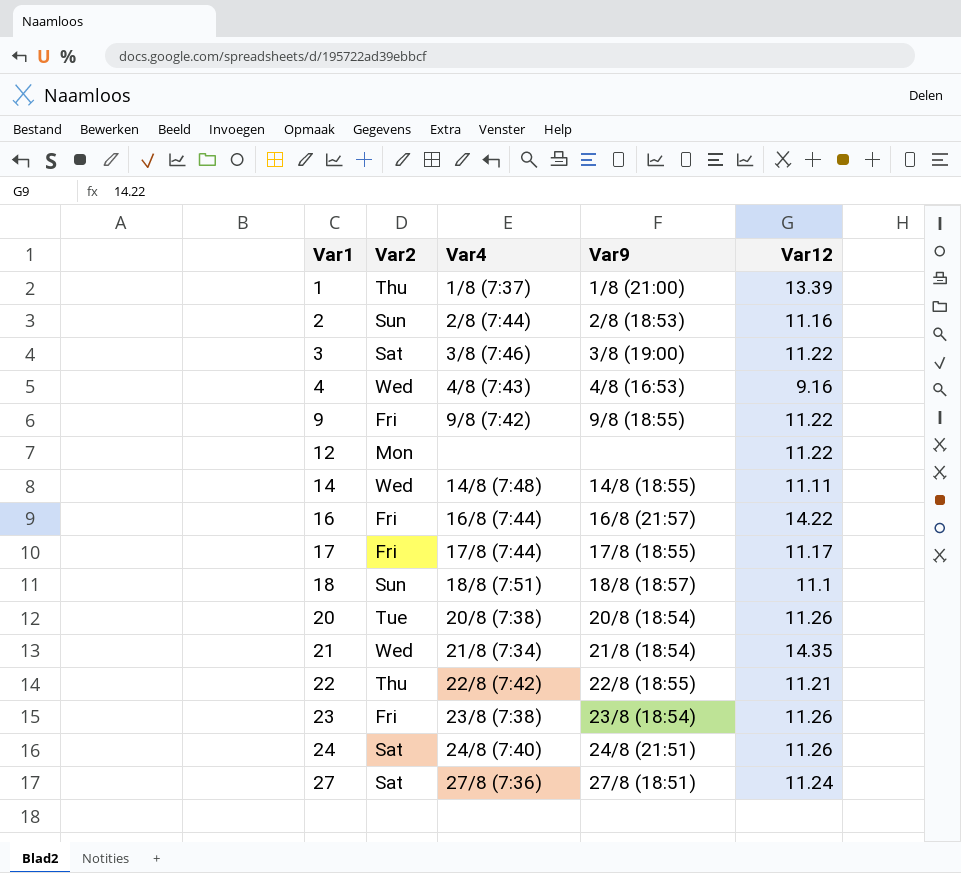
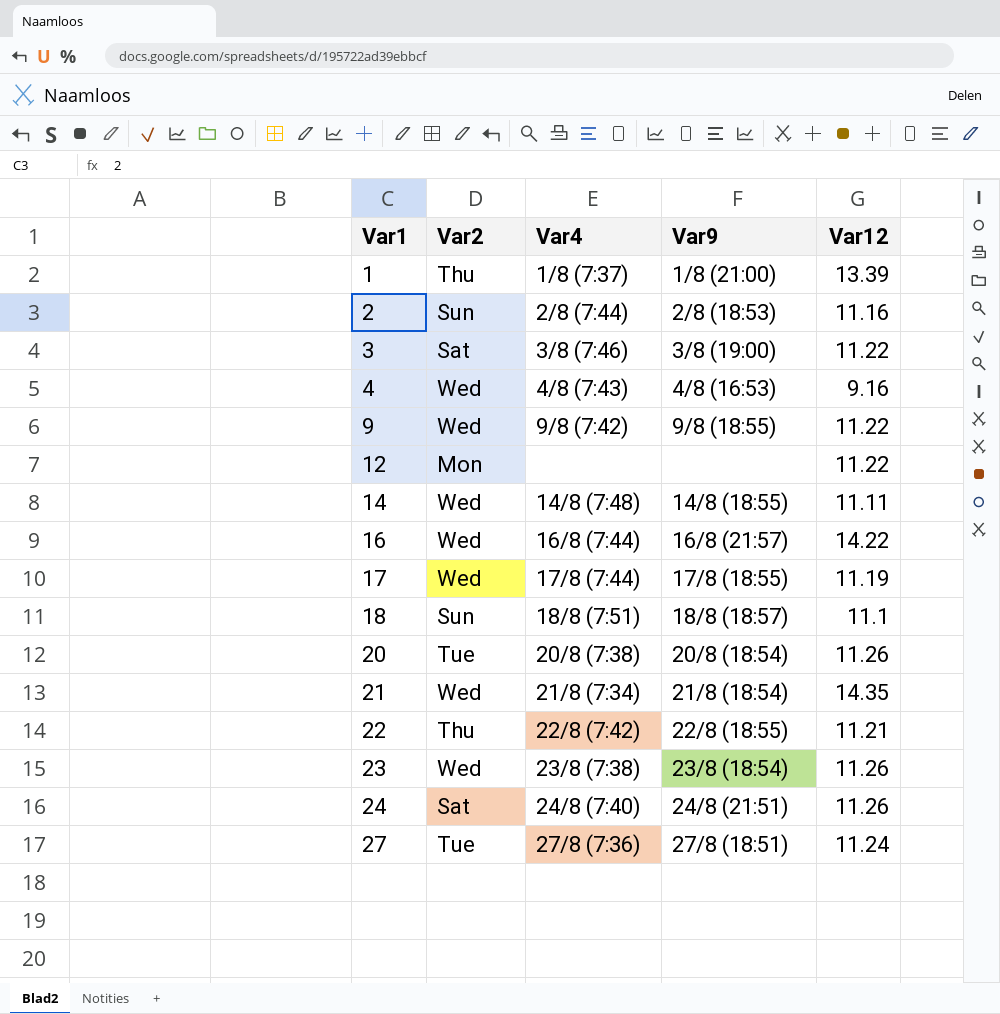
9 | Var2: Fri -> Wed
16 | Var2: Fri -> Wed
17 | Var2: Fri -> Wed
17 | Var12: 11.17 -> 11.19
23 | Var2: Fri -> Wed
27 | Var2: Sat -> Tue

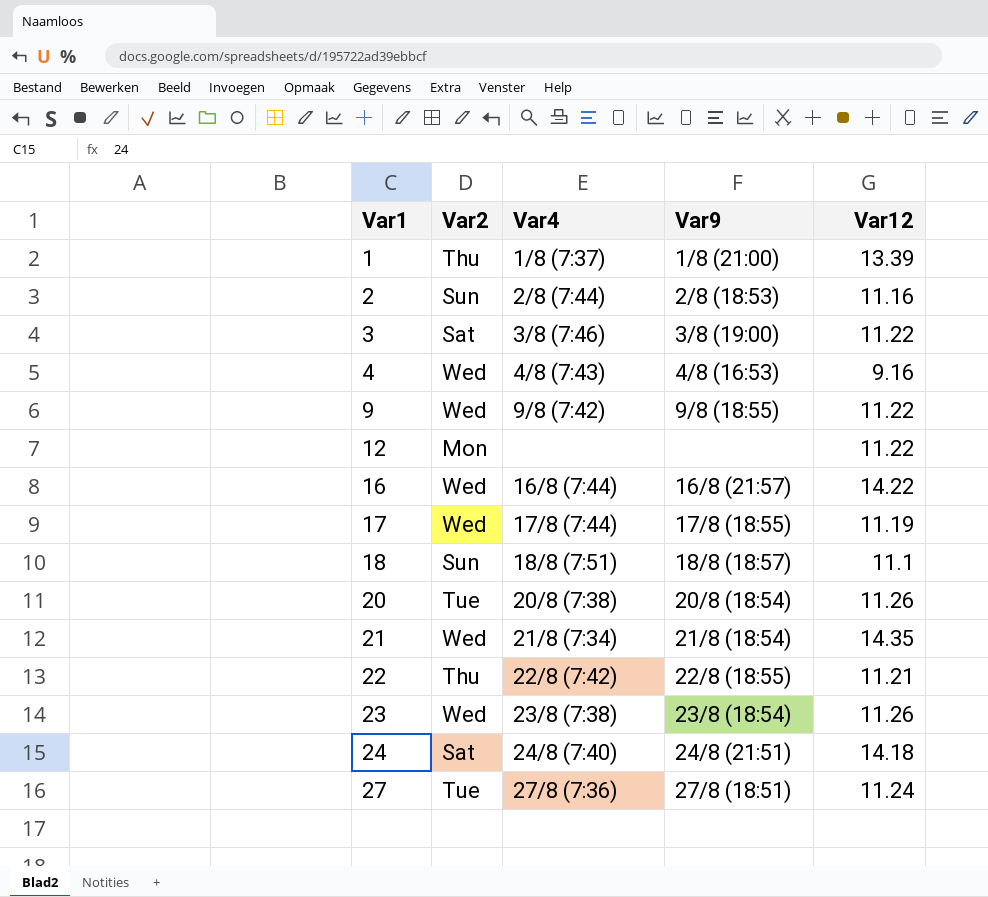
row 14: Wed | 14/8 (7:48) | 14/8 (18:55) | 11.11 -> none
24 | Var12: 11.26 -> 14.18

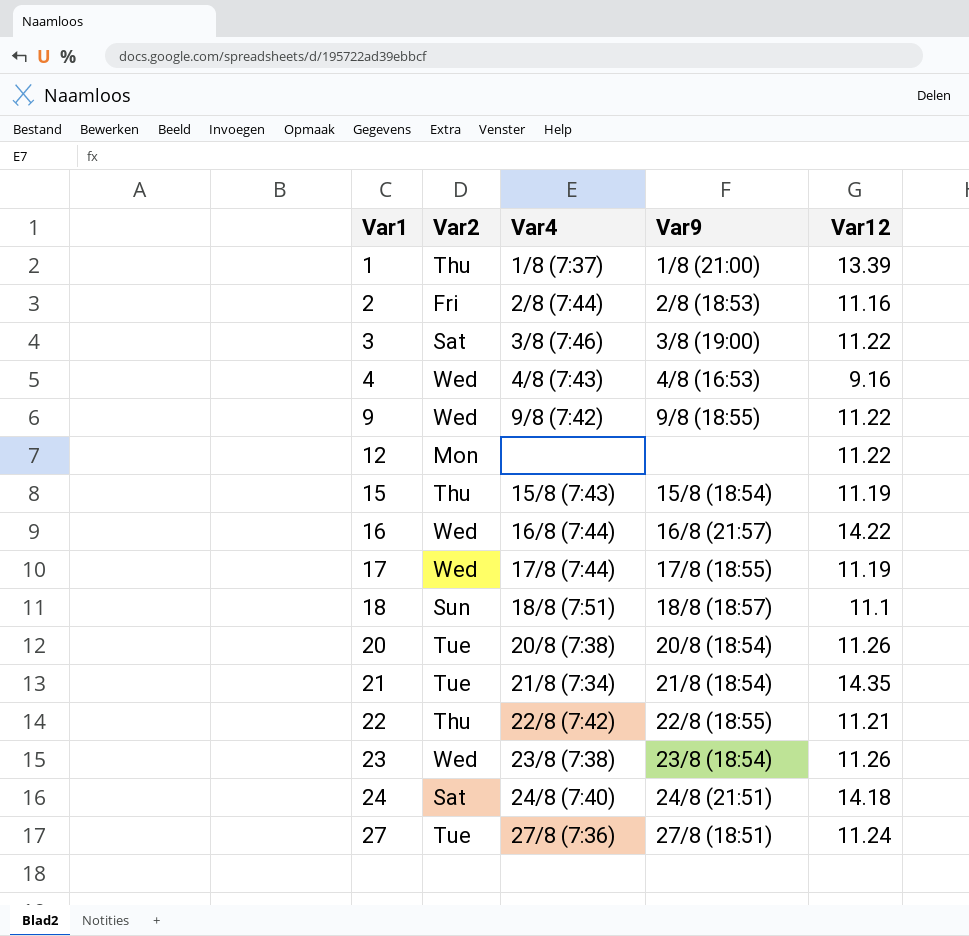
2 | Var2: Sun -> Fri
row 15: none -> Thu | 15/8 (7:43) | 15/8 (18:54) | 11.19
21 | Var2: Wed -> Tue

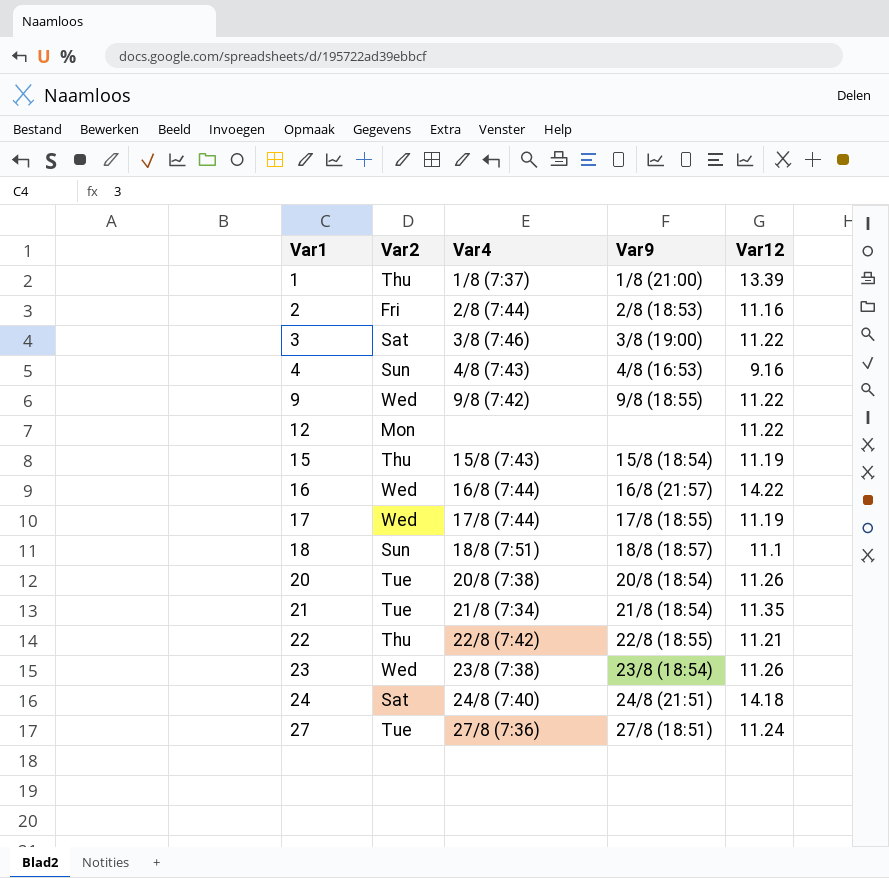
4 | Var2: Wed -> Sun
21 | Var12: 14.35 -> 11.35

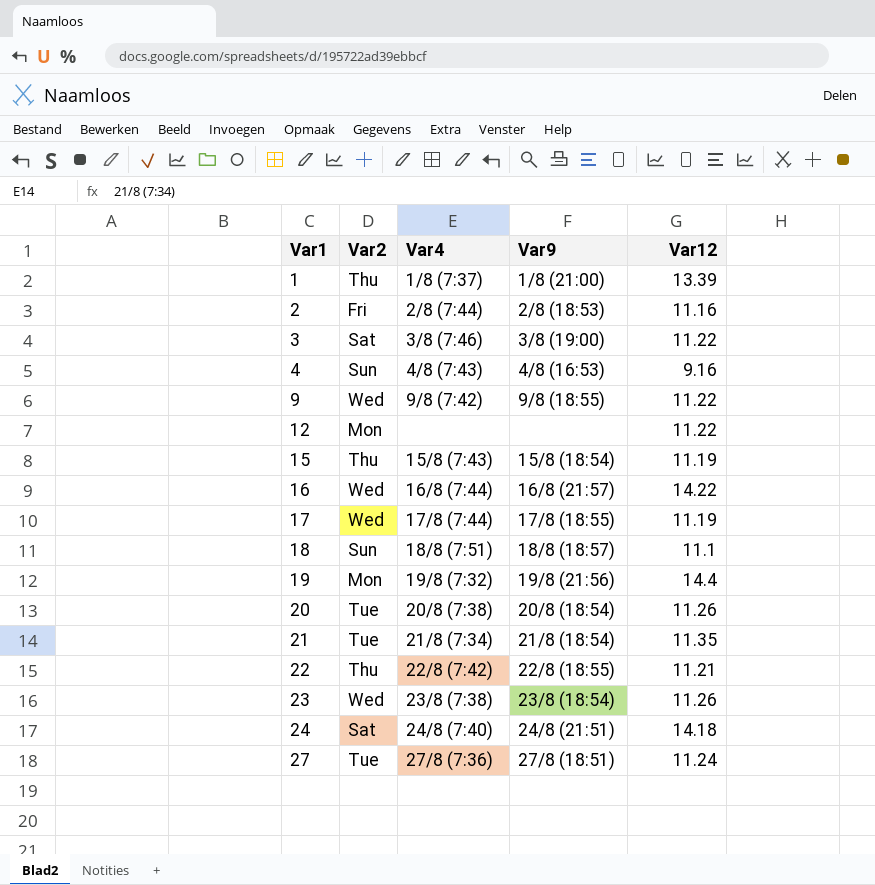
row 19: none -> Mon | 19/8 (7:32) | 19/8 (21:56) | 14.4

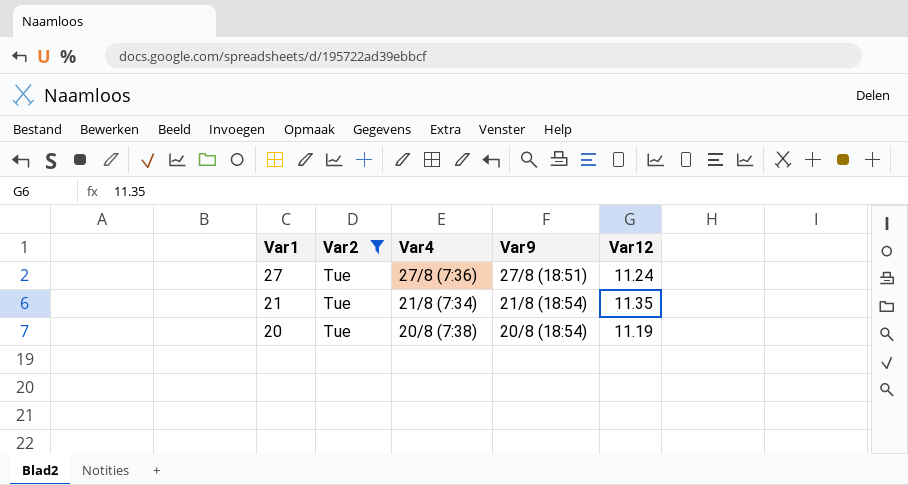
filter: none -> Var2 = Tue
row order: Var1 ascending -> Var1 descending
20 | Var12: 11.26 -> 11.19

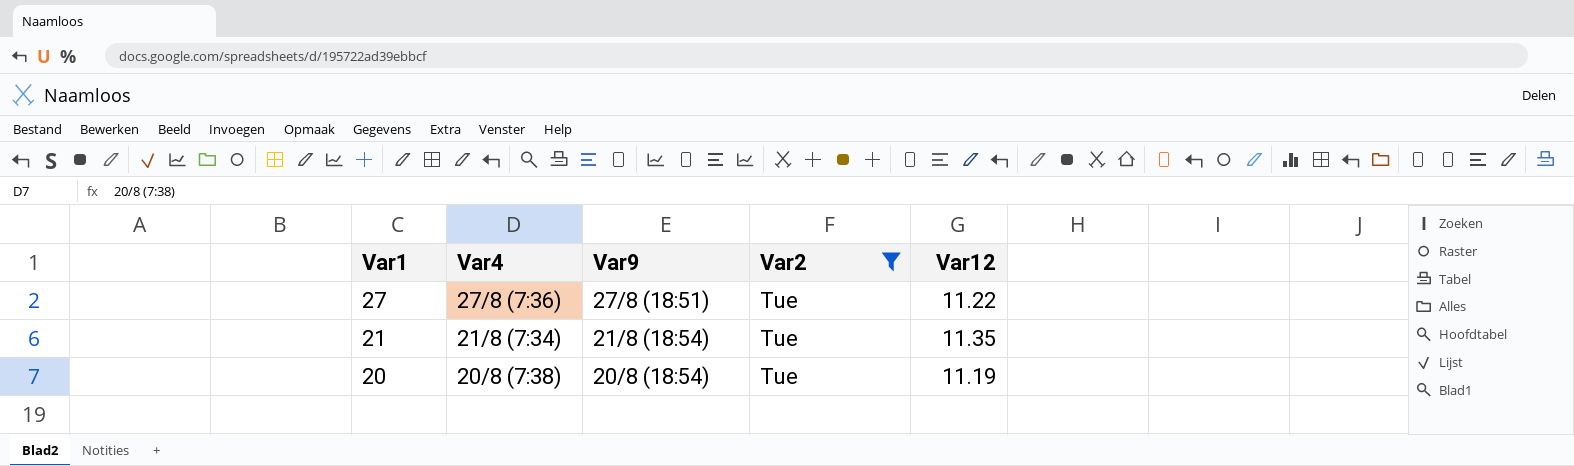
column Var2 | position: 2 -> 4
27 | Var12: 11.24 -> 11.22

